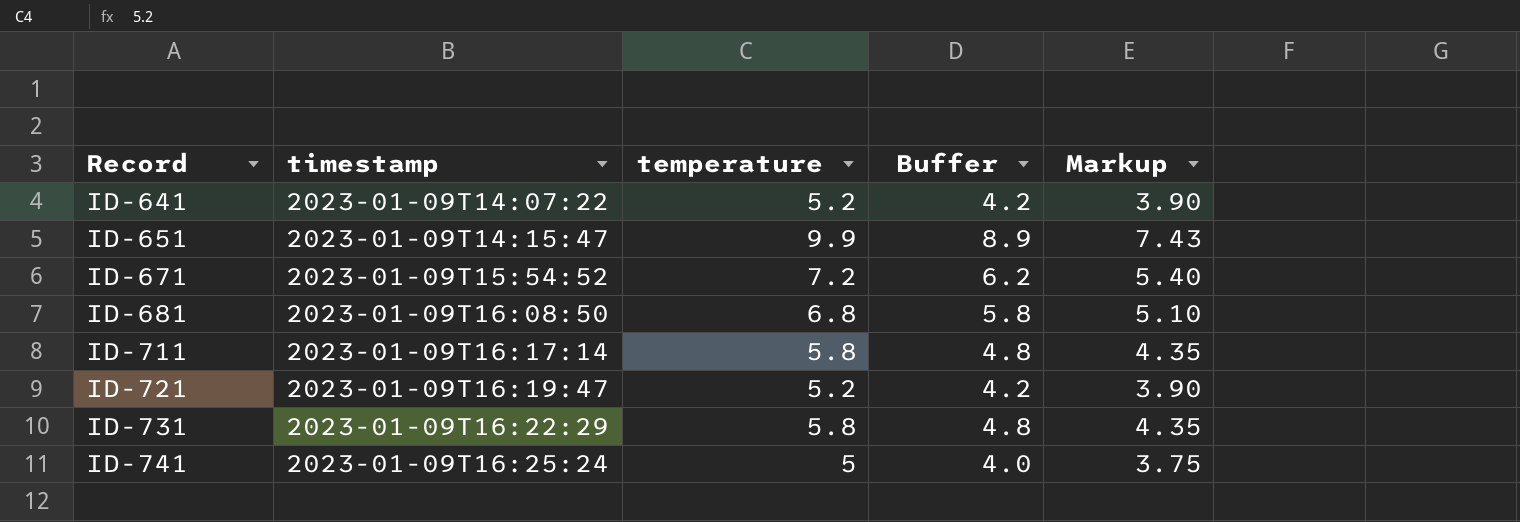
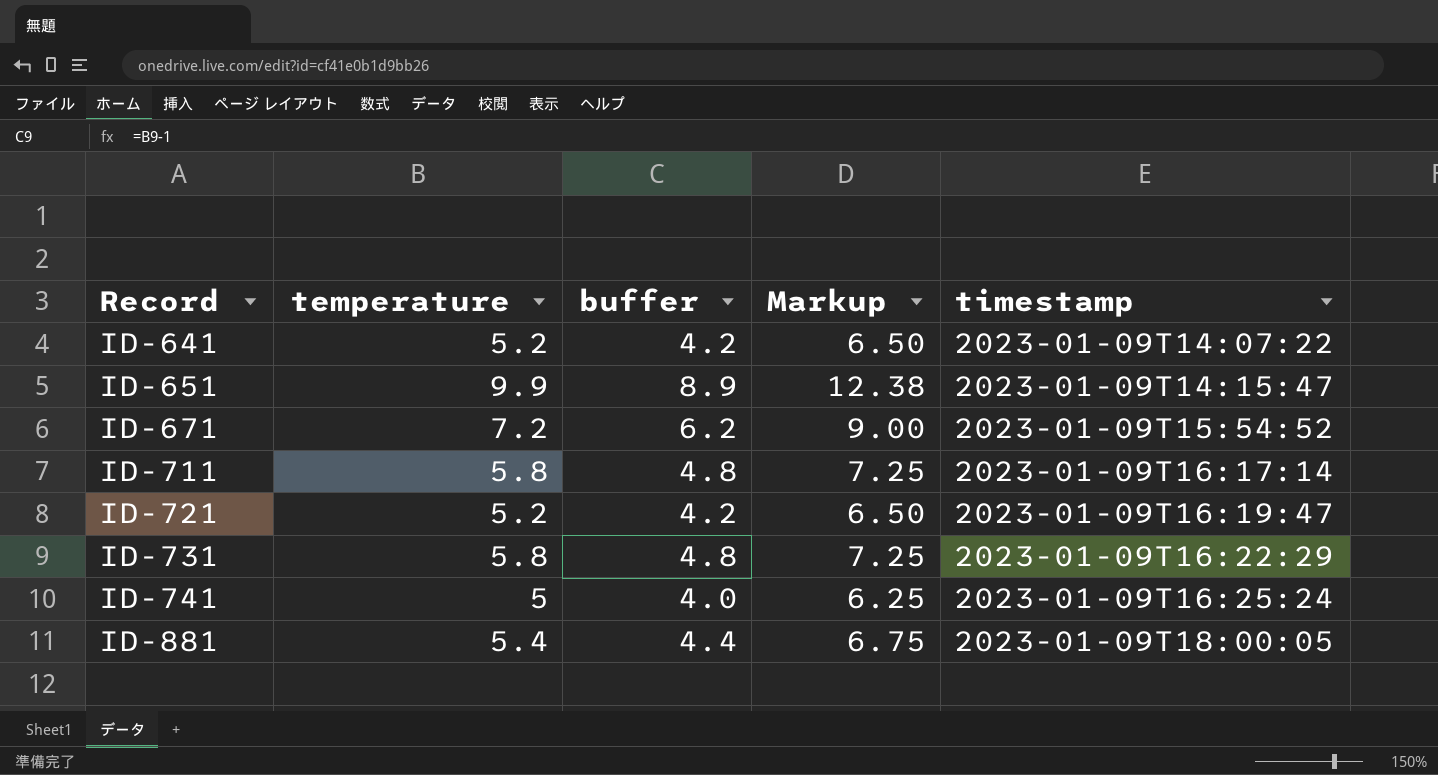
column name: Buffer -> buffer
column Markup | formula: [temperature] * 0.75 -> [temperature] * 1.25
column timestamp | position: 2 -> 5
row ID-681: 2023-01-09T16:08:50 | 6.8 | 5.8 | 5.10 -> none
row ID-881: none -> 5.4 | 4.4 | 6.75 | 2023-01-09T18:00:05

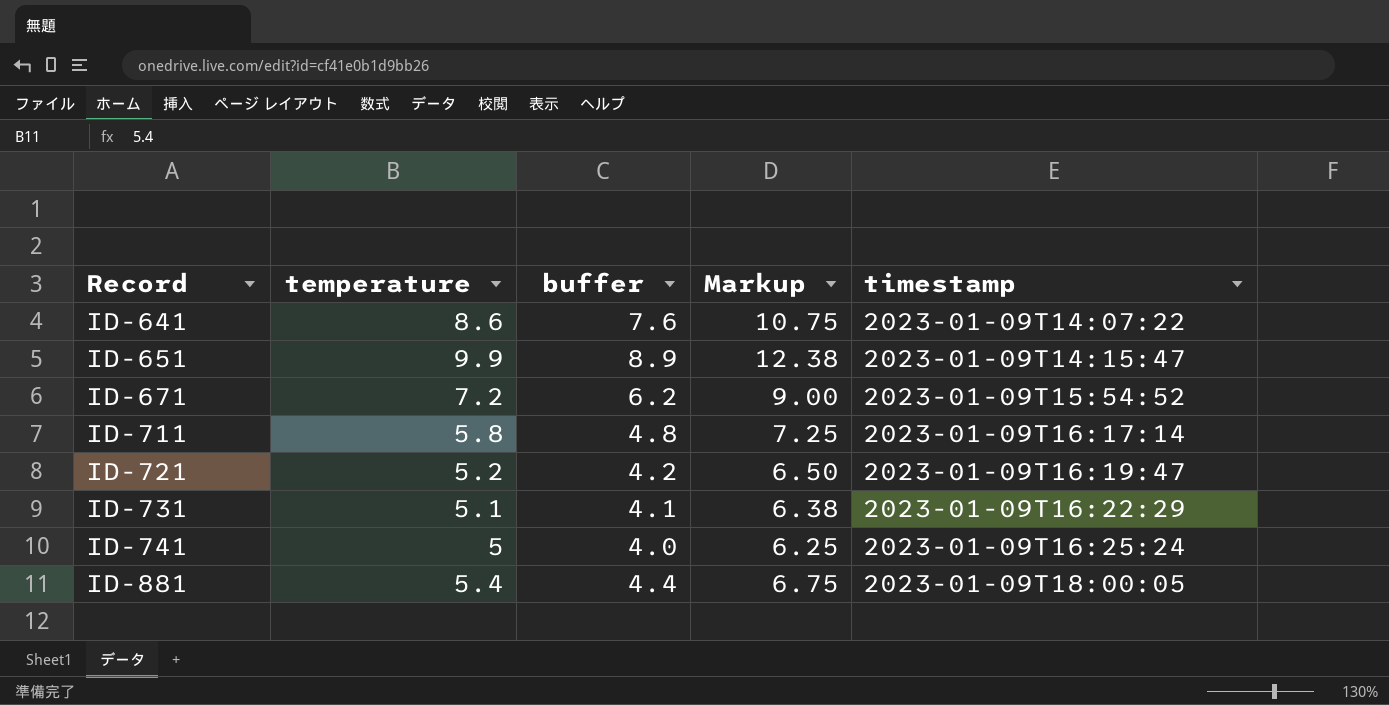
ID-641 | temperature: 5.2 -> 8.6
ID-641 | buffer: 4.2 -> 7.6
ID-641 | Markup: 6.50 -> 10.75
ID-731 | temperature: 5.8 -> 5.1
ID-731 | buffer: 4.8 -> 4.1
ID-731 | Markup: 7.25 -> 6.38

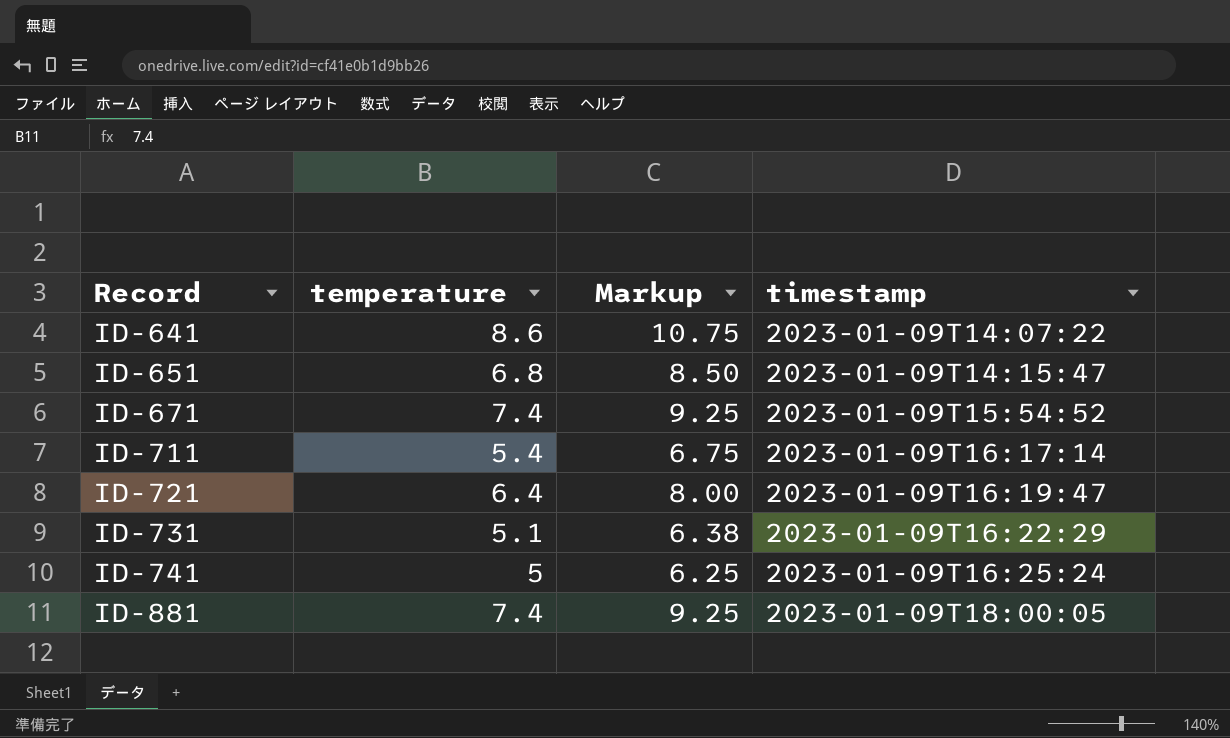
column buffer | formula: [temperature] - 1 -> none
ID-651 | temperature: 9.9 -> 6.8
ID-651 | Markup: 12.38 -> 8.50
ID-671 | temperature: 7.2 -> 7.4
ID-671 | Markup: 9.00 -> 9.25
ID-711 | temperature: 5.8 -> 5.4
ID-711 | Markup: 7.25 -> 6.75
ID-721 | temperature: 5.2 -> 6.4
ID-721 | Markup: 6.50 -> 8.00
ID-881 | temperature: 5.4 -> 7.4
ID-881 | Markup: 6.75 -> 9.25

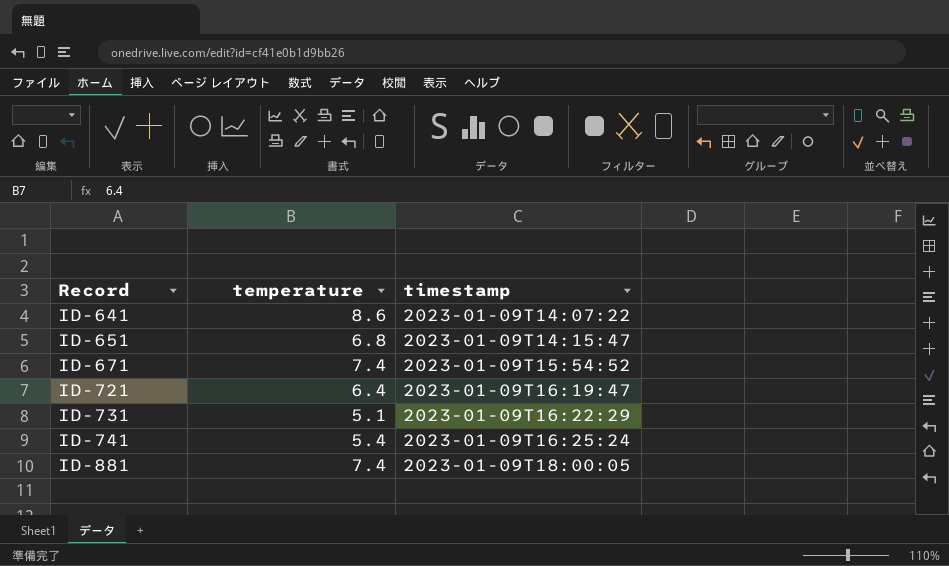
column Markup | formula: [temperature] * 1.25 -> none
row ID-711: 5.4 | 6.75 | 2023-01-09T16:17:14 -> none
ID-741 | temperature: 5 -> 5.4

